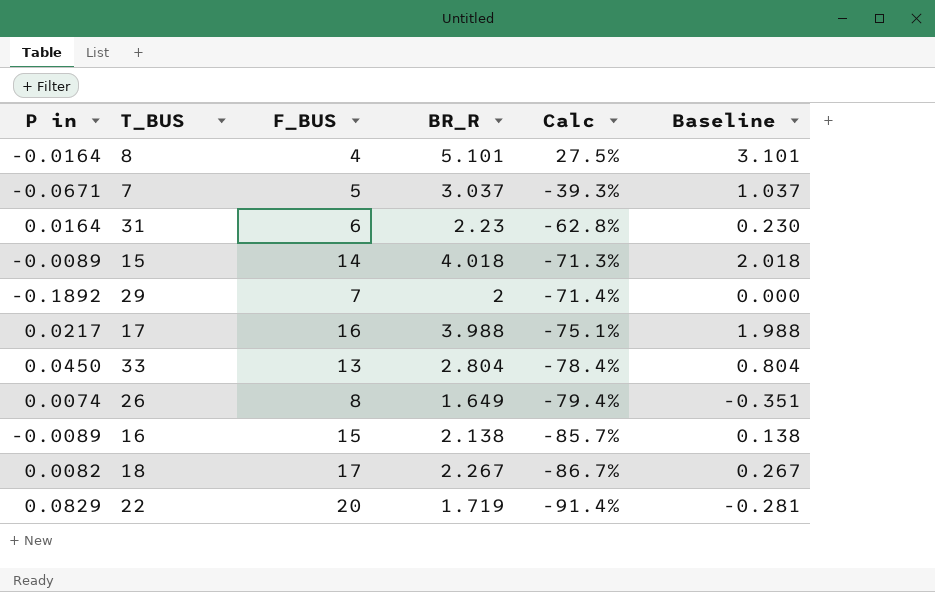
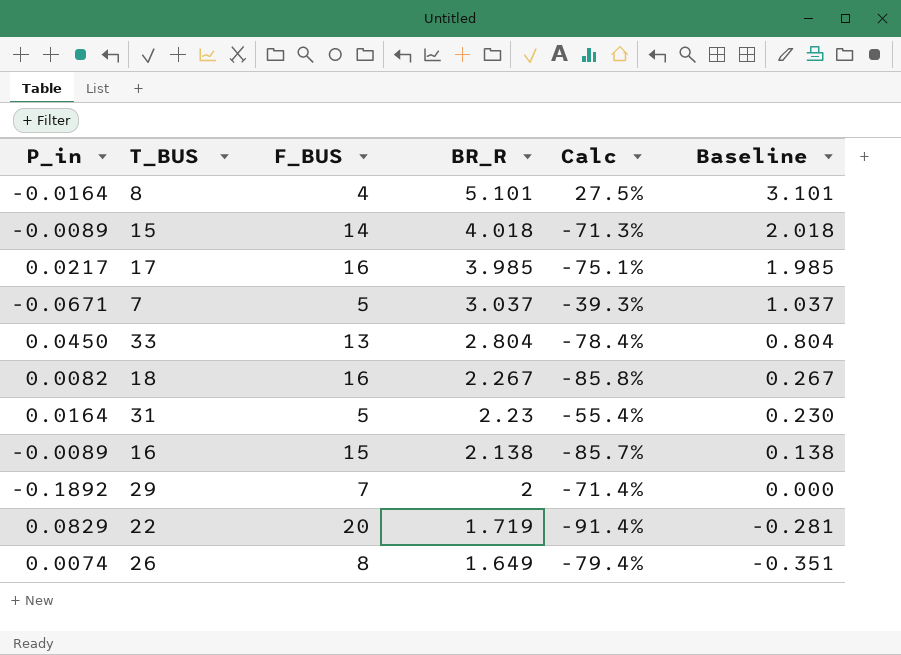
row order: Calc descending -> BR_R descending
column name: P in -> P_in
17 | BR_R: 3.988 -> 3.985
17 | Baseline: 1.988 -> 1.985
18 | F_BUS: 17 -> 16
18 | Calc: -86.7% -> -85.8%
31 | F_BUS: 6 -> 5
31 | Calc: -62.8% -> -55.4%

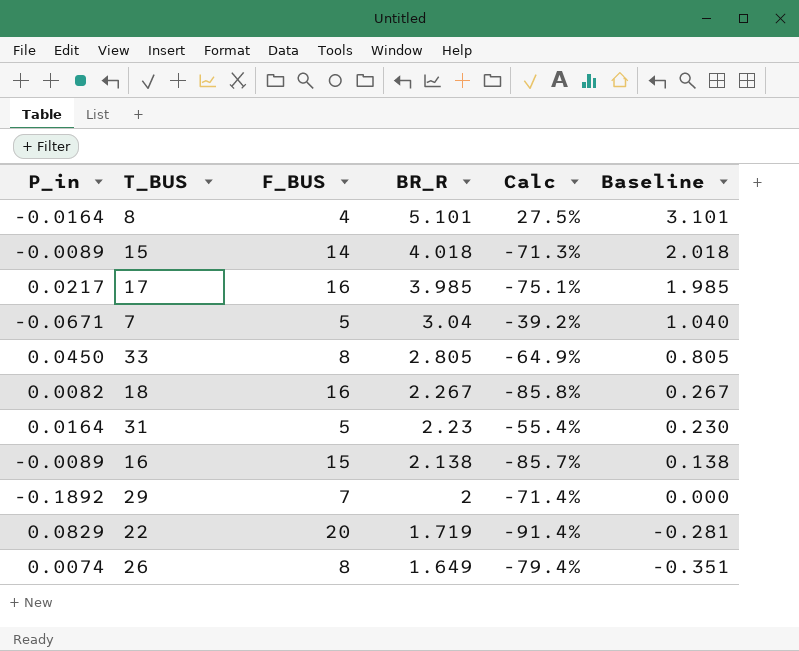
7 | BR_R: 3.037 -> 3.04
7 | Calc: -39.3% -> -39.2%
7 | Baseline: 1.037 -> 1.040
33 | F_BUS: 13 -> 8
33 | BR_R: 2.804 -> 2.805
33 | Calc: -78.4% -> -64.9%
33 | Baseline: 0.804 -> 0.805

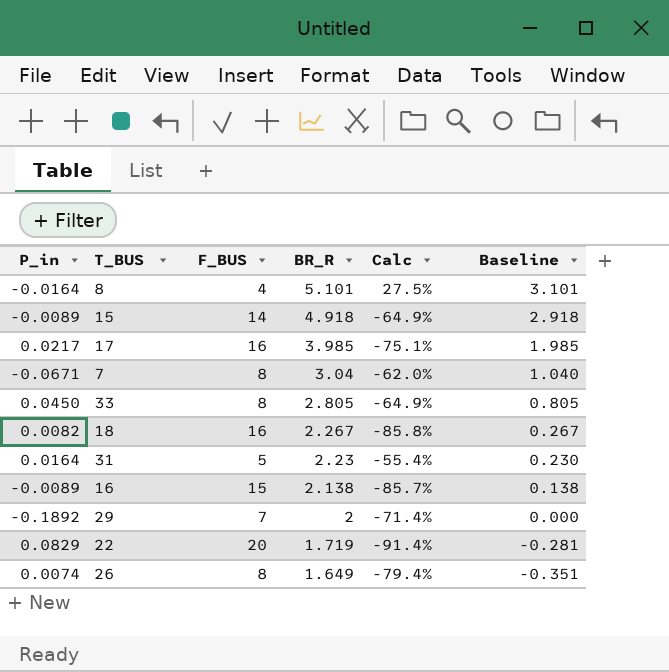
15 | BR_R: 4.018 -> 4.918
15 | Calc: -71.3% -> -64.9%
15 | Baseline: 2.018 -> 2.918
7 | F_BUS: 5 -> 8
7 | Calc: -39.2% -> -62.0%

